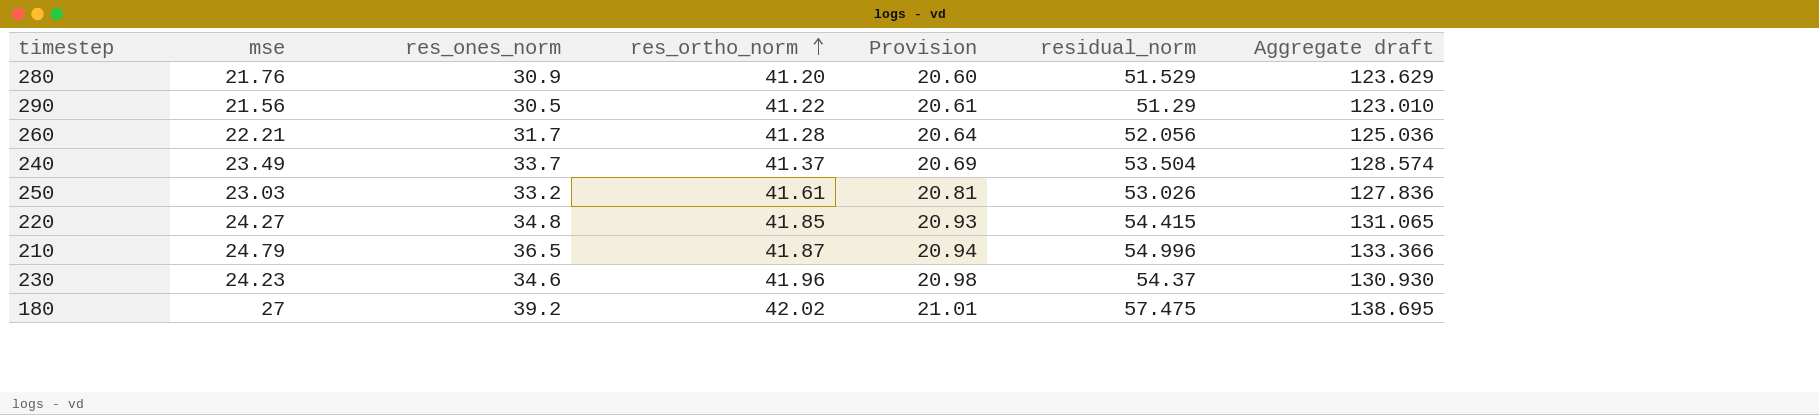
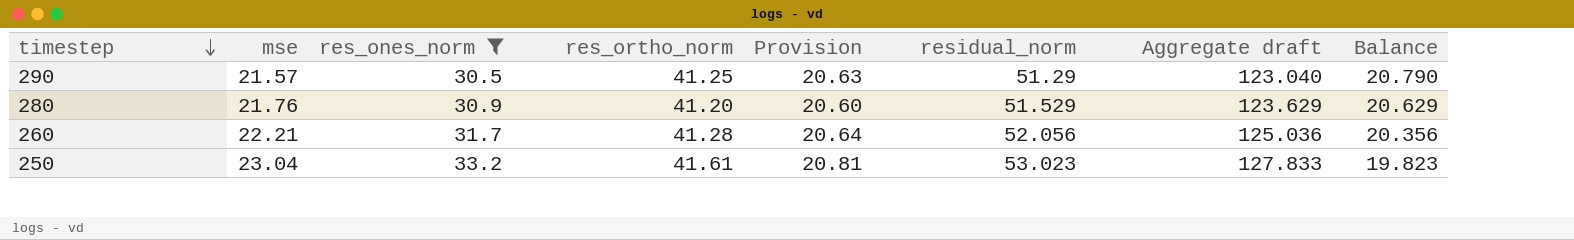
filter: none -> res_ones_norm <= 33.2
row order: res_ortho_norm ascending -> timestep descending
column Balance | formula: none -> [residual_norm] - [res_ones_norm]
290 | mse: 21.56 -> 21.57
290 | res_ortho_norm: 41.22 -> 41.25
290 | Provision: 20.61 -> 20.63
290 | Aggregate draft: 123.010 -> 123.040
250 | mse: 23.03 -> 23.04
250 | residual_norm: 53.026 -> 53.023
250 | Aggregate draft: 127.836 -> 127.833

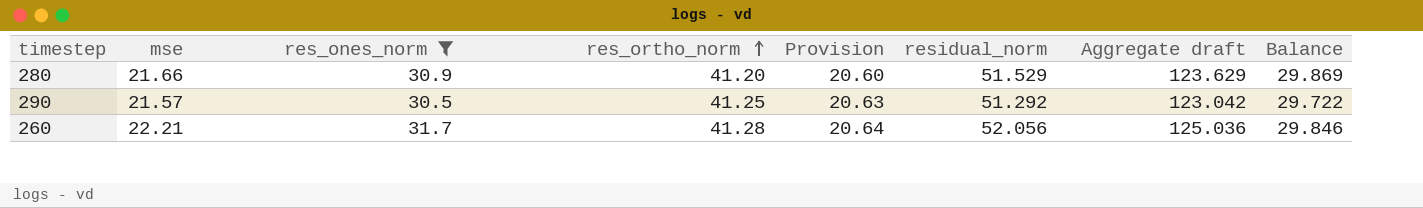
row order: timestep descending -> res_ortho_norm ascending
column Balance | formula: [residual_norm] - [res_ones_norm] -> [residual_norm] - [mse]
row 250: 23.04 | 33.2 | 41.61 | 20.81 | 53.023 | 127.833 | 19.823 -> none
280 | mse: 21.76 -> 21.66
290 | residual_norm: 51.29 -> 51.292
290 | Aggregate draft: 123.040 -> 123.042

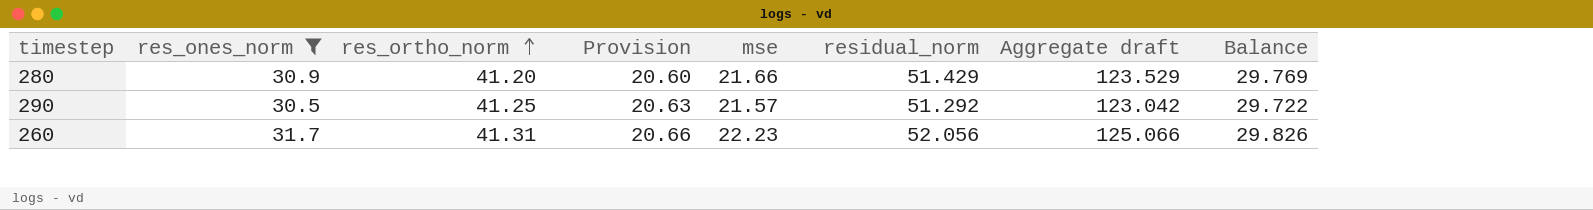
column mse | position: 2 -> 5
280 | residual_norm: 51.529 -> 51.429
280 | Aggregate draft: 123.629 -> 123.529
280 | Balance: 29.869 -> 29.769
260 | res_ortho_norm: 41.28 -> 41.31
260 | Provision: 20.64 -> 20.66
260 | mse: 22.21 -> 22.23
260 | Aggregate draft: 125.036 -> 125.066
260 | Balance: 29.846 -> 29.826

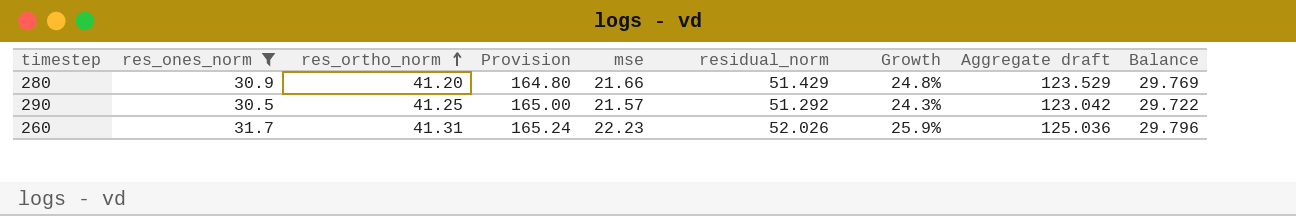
column Provision | formula: [res_ortho_norm] * 0.5 -> [res_ortho_norm] * 4
column Growth | formula: none -> ([residual_norm] - [res_ortho_norm]) / [res_ortho_norm]
260 | residual_norm: 52.056 -> 52.026
260 | Aggregate draft: 125.066 -> 125.036
260 | Balance: 29.826 -> 29.796

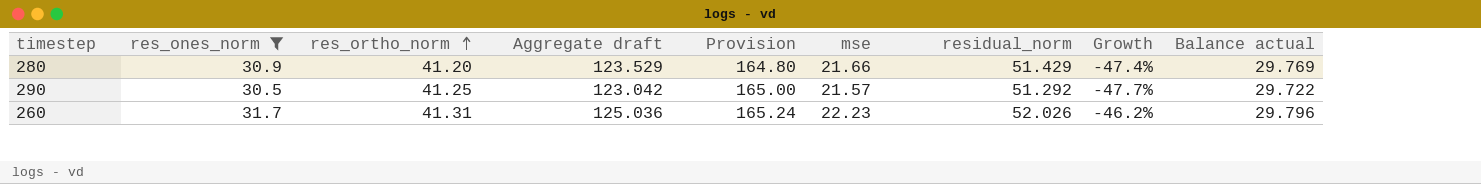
column Aggregate draft | position: 8 -> 4
column Growth | formula: ([residual_norm] - [res_ortho_norm]) / [res_ortho_norm] -> ([mse] - [res_ortho_norm]) / [res_ortho_norm]
column name: Balance -> Balance actual

